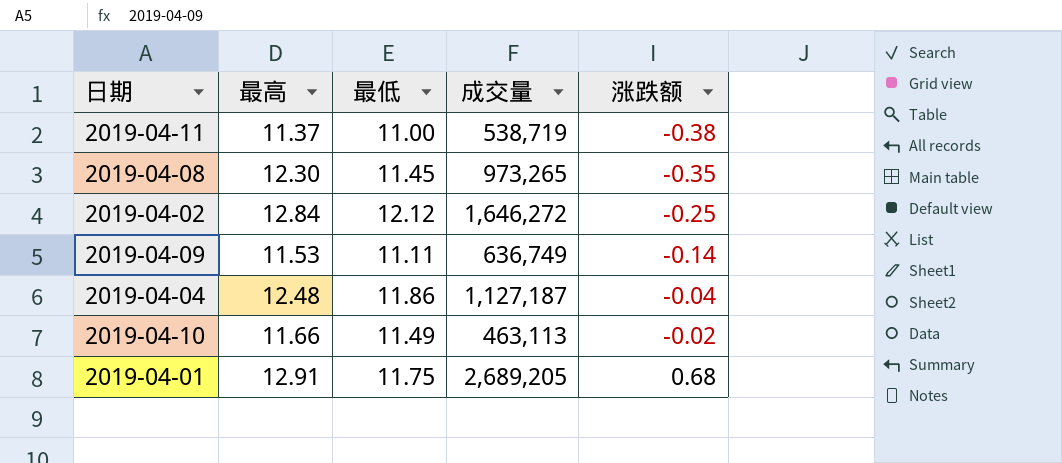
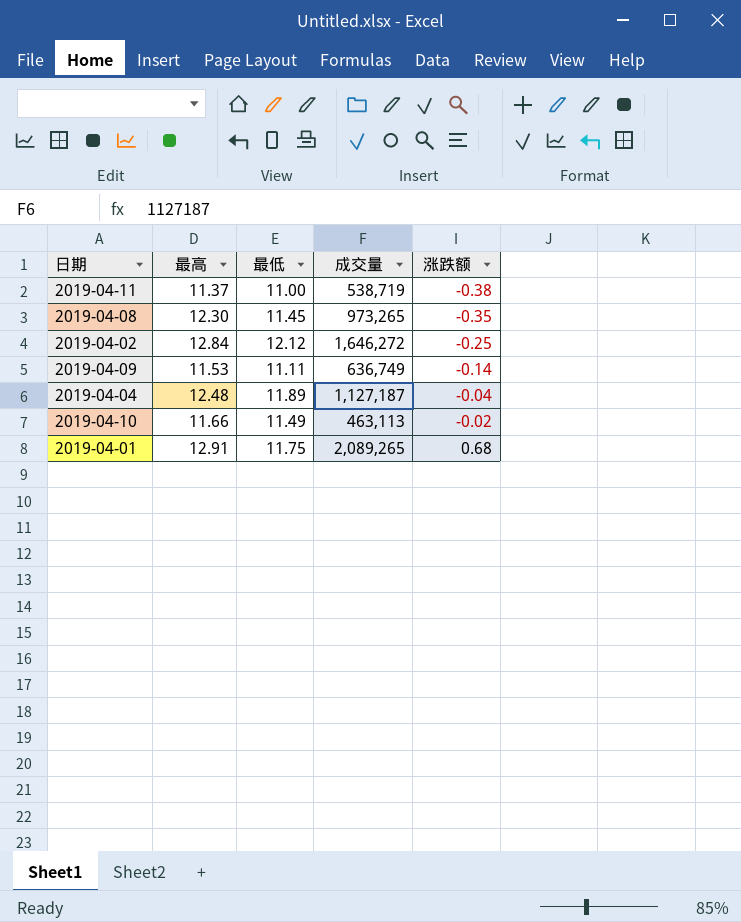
2019-04-04 | 最低: 11.86 -> 11.89
2019-04-01 | 成交量: 2,689,205 -> 2,089,265

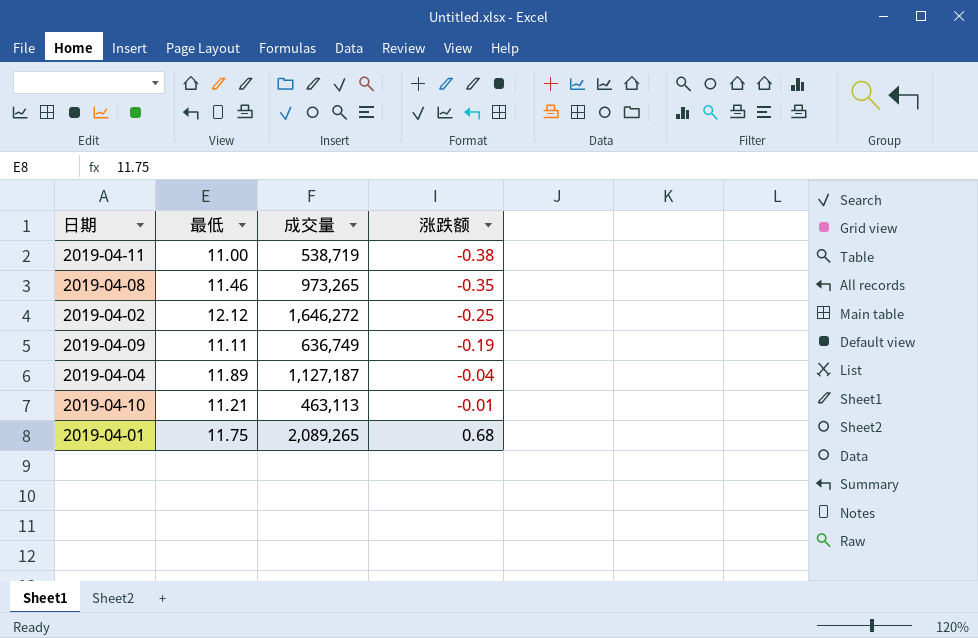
column 最高 | position: 2 -> none
2019-04-08 | 最低: 11.45 -> 11.46
2019-04-09 | 涨跌额: -0.14 -> -0.19
2019-04-10 | 最低: 11.49 -> 11.21
2019-04-10 | 涨跌额: -0.02 -> -0.01

